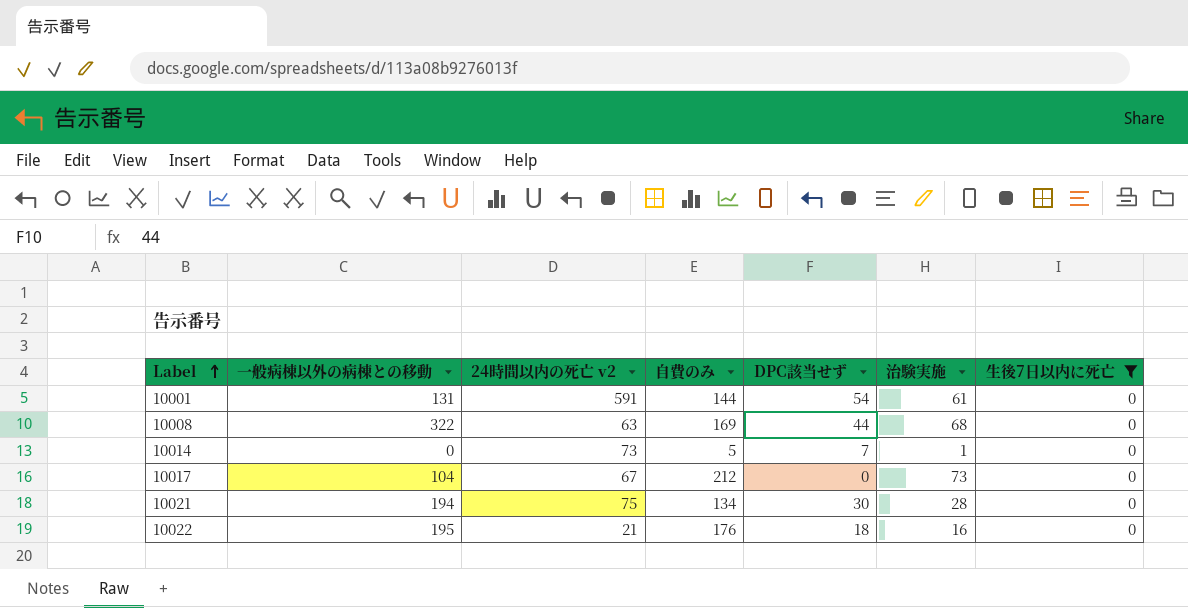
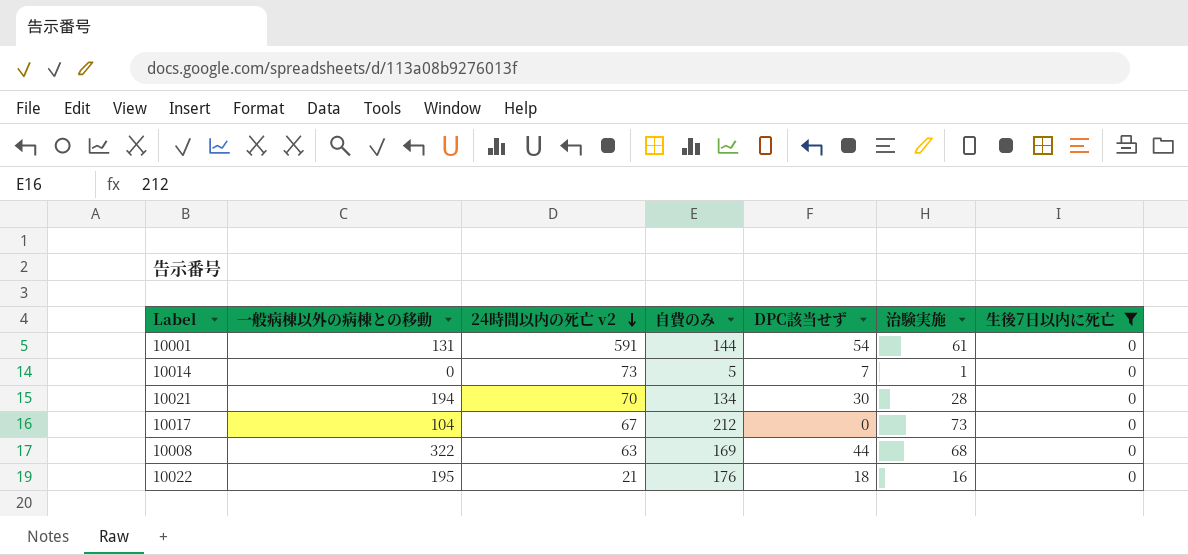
row order: Label ascending -> 24時間以内の死亡 v2 descending
10021 | 24時間以内の死亡 v2: 75 -> 70

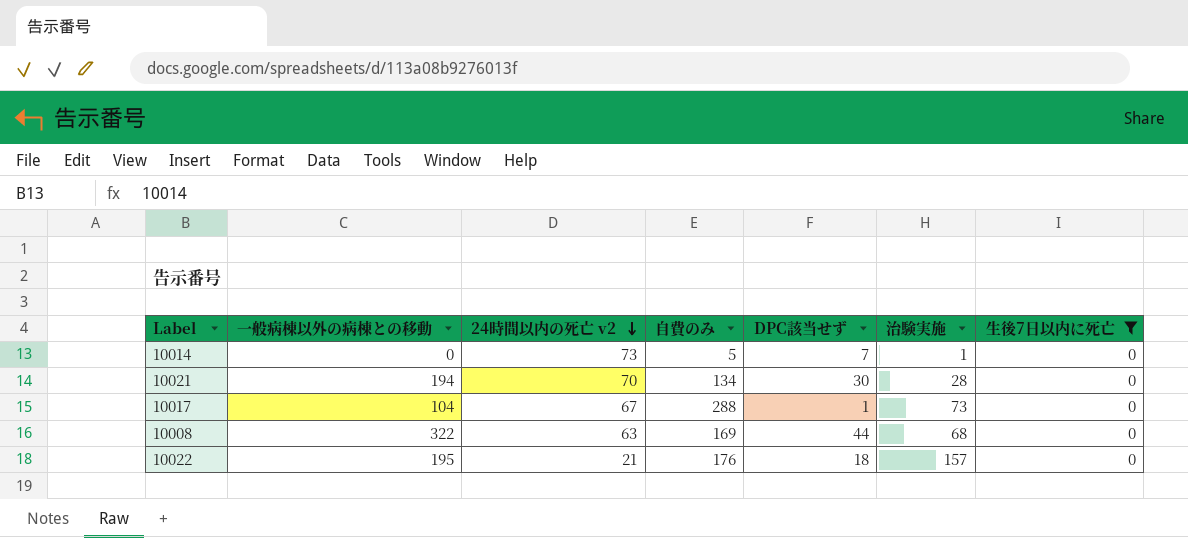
row 10001: 131 | 591 | 144 | 54 | 61 | 0 -> none
10017 | 自費のみ: 212 -> 288
10017 | DPC該当せず: 0 -> 1
10022 | 治験実施: 16 -> 157

